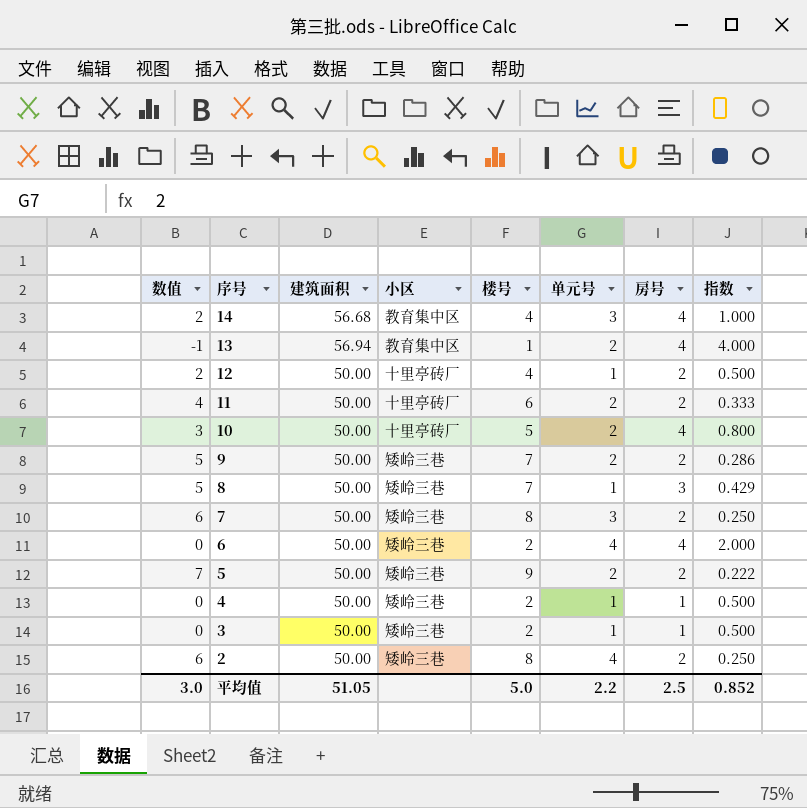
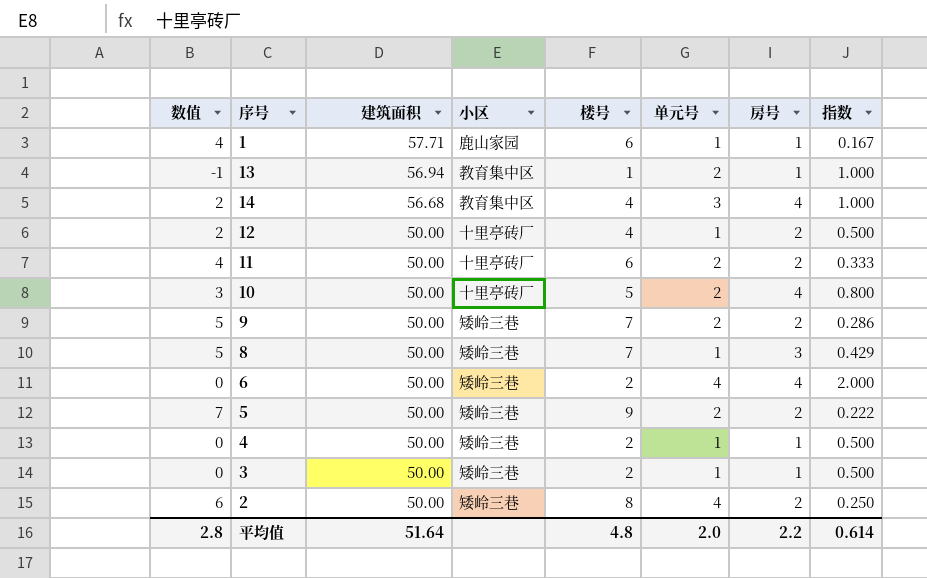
row order: 序号 descending -> 建筑面积 descending
row 7: 6 | 50.00 | 矮岭三巷 | 8 | 3 | 2 | 0.250 -> none
row 1: none -> 4 | 57.71 | 鹿山家园 | 6 | 1 | 1 | 0.167
13 | 房号: 4 -> 1
13 | 指数: 4.000 -> 1.000
平均值 | 数值: 3.0 -> 2.8
平均值 | 建筑面积: 51.05 -> 51.64
平均值 | 楼号: 5.0 -> 4.8
平均值 | 单元号: 2.2 -> 2.0
平均值 | 房号: 2.5 -> 2.2
平均值 | 指数: 0.852 -> 0.614

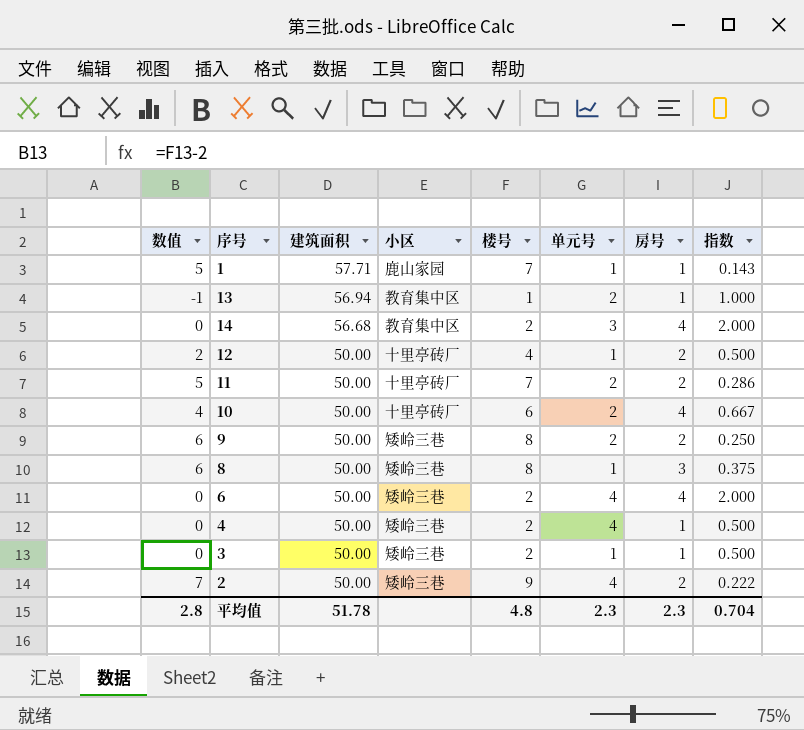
row 5: 7 | 50.00 | 矮岭三巷 | 9 | 2 | 2 | 0.222 -> none
1 | 数值: 4 -> 5
1 | 楼号: 6 -> 7
1 | 指数: 0.167 -> 0.143
14 | 数值: 2 -> 0
14 | 楼号: 4 -> 2
14 | 指数: 1.000 -> 2.000
11 | 数值: 4 -> 5
11 | 楼号: 6 -> 7
11 | 指数: 0.333 -> 0.286
10 | 数值: 3 -> 4
10 | 楼号: 5 -> 6
10 | 指数: 0.800 -> 0.667
9 | 数值: 5 -> 6
9 | 楼号: 7 -> 8
9 | 指数: 0.286 -> 0.250
8 | 数值: 5 -> 6
8 | 楼号: 7 -> 8
8 | 指数: 0.429 -> 0.375
4 | 单元号: 1 -> 4
2 | 数值: 6 -> 7
2 | 楼号: 8 -> 9
2 | 指数: 0.250 -> 0.222
平均值 | 建筑面积: 51.64 -> 51.78
平均值 | 单元号: 2.0 -> 2.3
平均值 | 房号: 2.2 -> 2.3
平均值 | 指数: 0.614 -> 0.704

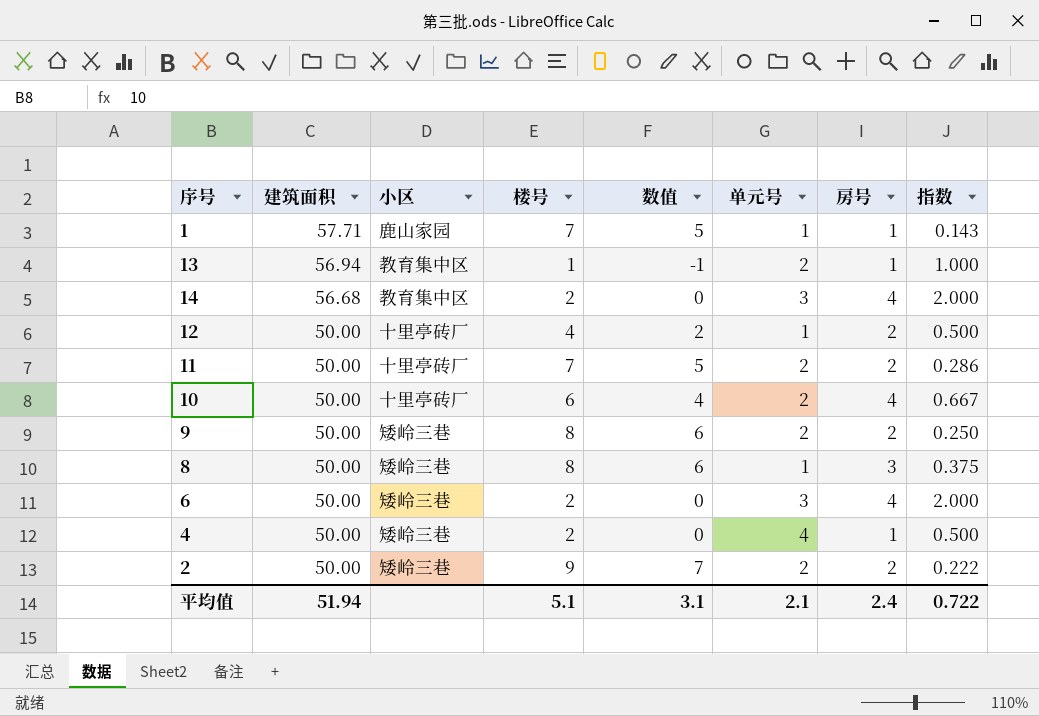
column 数值 | position: 1 -> 5
row 3: 0 | 50.00 | 矮岭三巷 | 2 | 1 | 1 | 0.500 -> none
6 | 单元号: 4 -> 3
2 | 单元号: 4 -> 2
平均值 | 建筑面积: 51.78 -> 51.94
平均值 | 楼号: 4.8 -> 5.1
平均值 | 数值: 2.8 -> 3.1
平均值 | 单元号: 2.3 -> 2.1
平均值 | 房号: 2.3 -> 2.4
平均值 | 指数: 0.704 -> 0.722

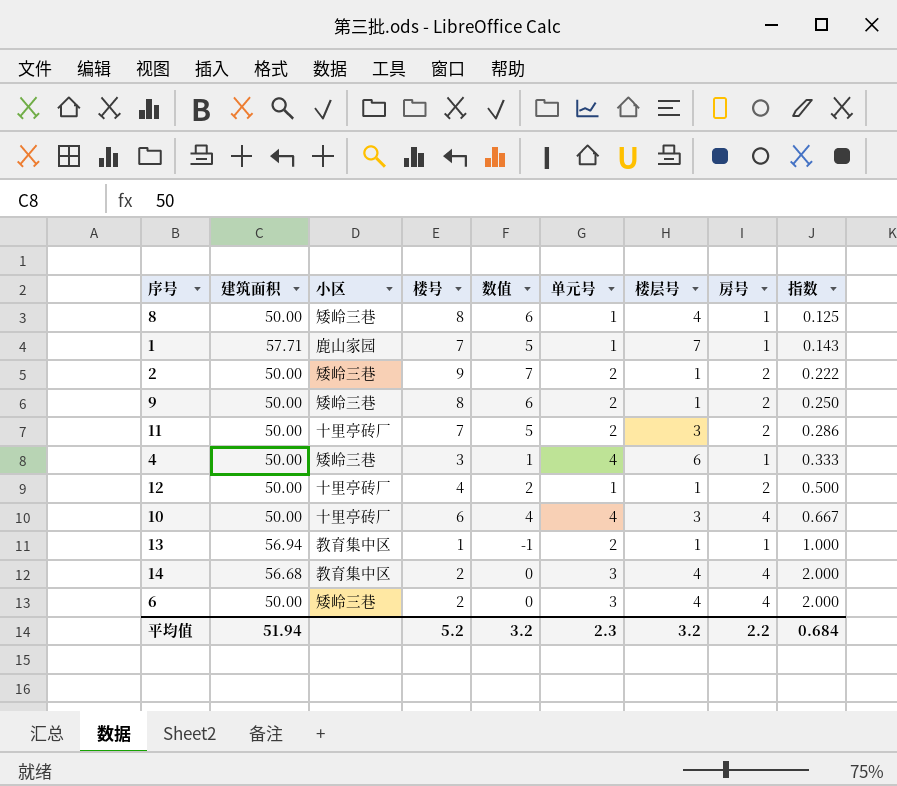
row order: 建筑面积 descending -> 指数 ascending
column 楼层号 | position: none -> 7
8 | 房号: 3 -> 1
8 | 指数: 0.375 -> 0.125
4 | 楼号: 2 -> 3
4 | 数值: 0 -> 1
4 | 指数: 0.500 -> 0.333
10 | 单元号: 2 -> 4
平均值 | 楼号: 5.1 -> 5.2
平均值 | 数值: 3.1 -> 3.2
平均值 | 单元号: 2.1 -> 2.3
平均值 | 房号: 2.4 -> 2.2
平均值 | 指数: 0.722 -> 0.684

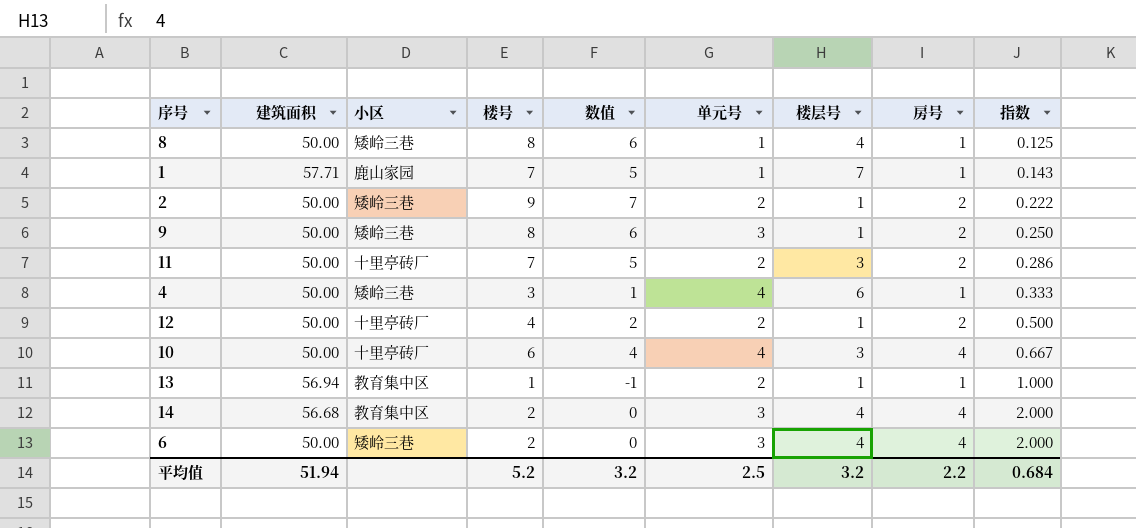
9 | 单元号: 2 -> 3
12 | 单元号: 1 -> 2
平均值 | 单元号: 2.3 -> 2.5

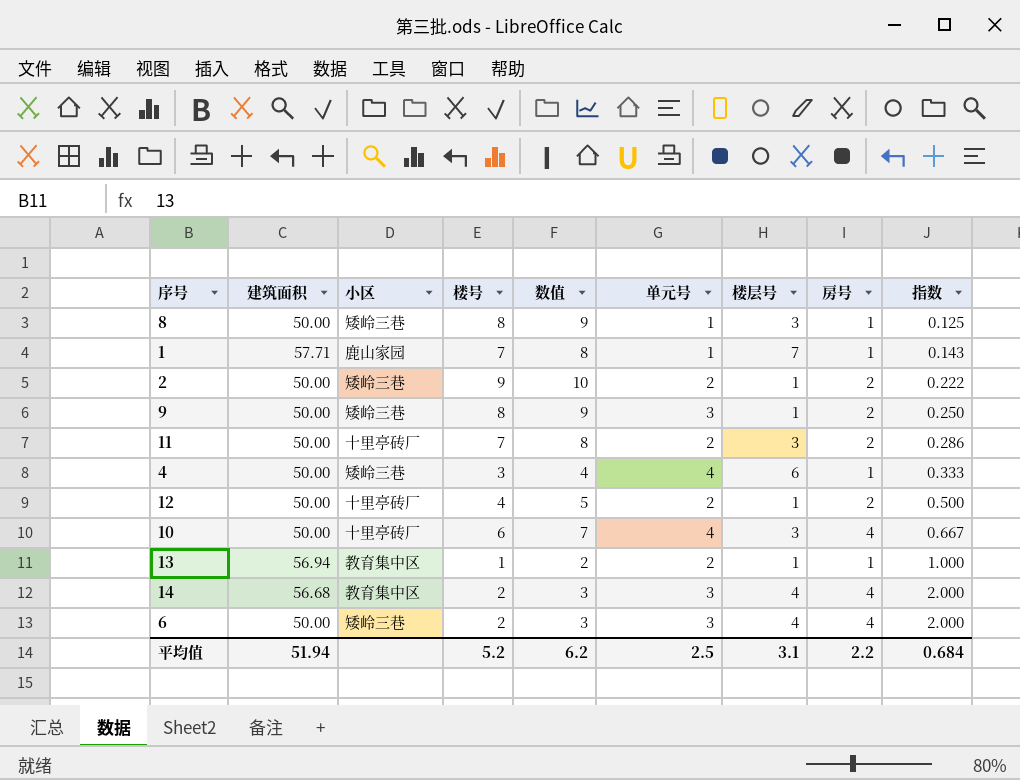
column 数值 | formula: [楼号] - 2 -> [楼号] + 1
8 | 楼层号: 4 -> 3
平均值 | 数值: 3.2 -> 6.2
平均值 | 楼层号: 3.2 -> 3.1

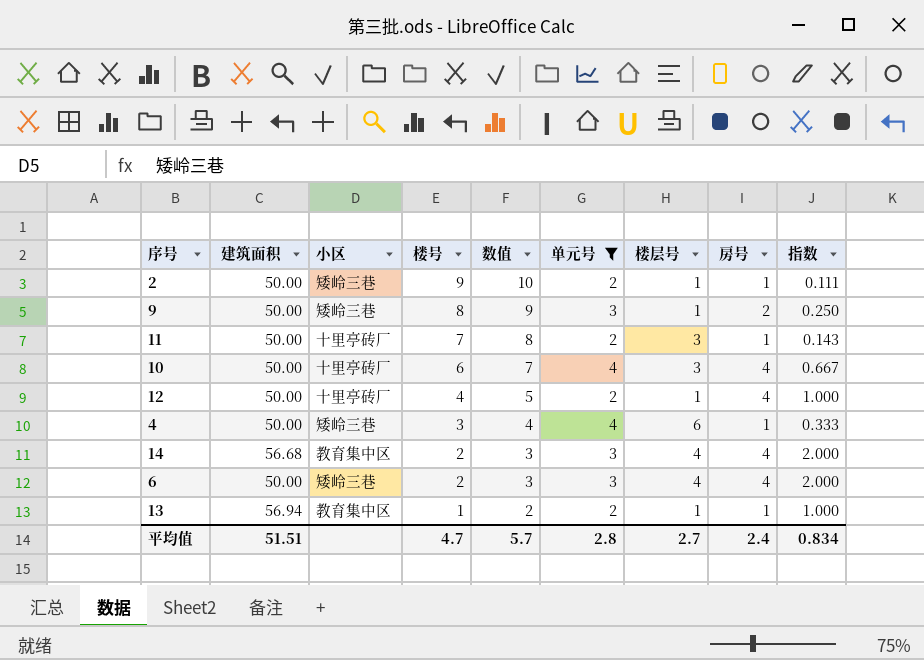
filter: none -> 单元号 != 1
row order: 指数 ascending -> 楼号 descending
2 | 房号: 2 -> 1
2 | 指数: 0.222 -> 0.111
11 | 房号: 2 -> 1
11 | 指数: 0.286 -> 0.143
12 | 房号: 2 -> 4
12 | 指数: 0.500 -> 1.000
平均值 | 建筑面积: 51.94 -> 51.51
平均值 | 楼号: 5.2 -> 4.7
平均值 | 数值: 6.2 -> 5.7
平均值 | 单元号: 2.5 -> 2.8
平均值 | 楼层号: 3.1 -> 2.7
平均值 | 房号: 2.2 -> 2.4
平均值 | 指数: 0.684 -> 0.834

